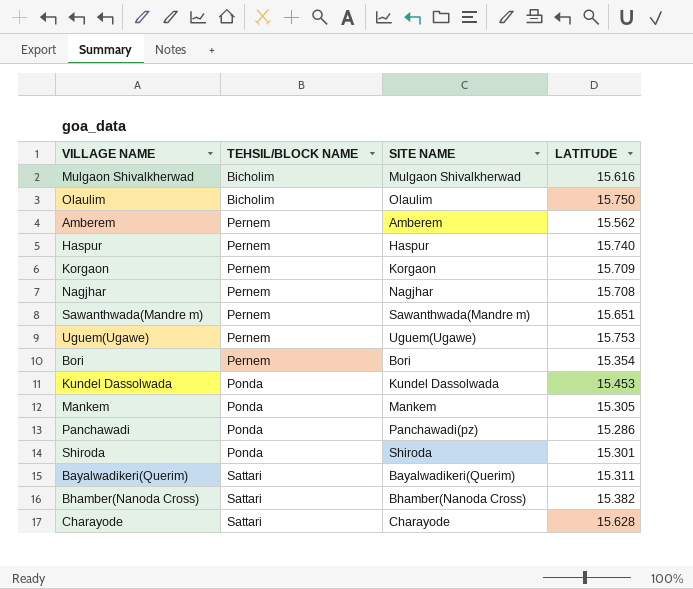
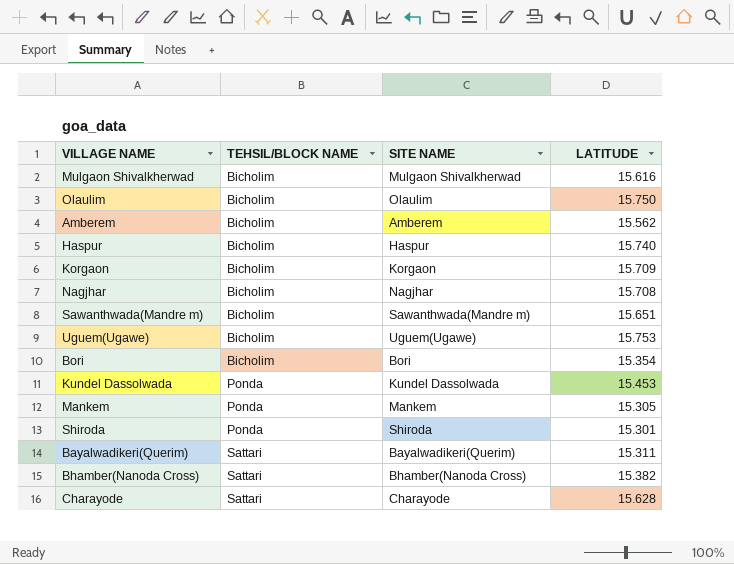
row Panchawadi: Ponda | Panchawadi(pz) | 15.286 -> none
Amberem | TEHSIL/BLOCK NAME: Pernem -> Bicholim
Haspur | TEHSIL/BLOCK NAME: Pernem -> Bicholim
Korgaon | TEHSIL/BLOCK NAME: Pernem -> Bicholim
Nagjhar | TEHSIL/BLOCK NAME: Pernem -> Bicholim
Sawanthwada(Mandre m) | TEHSIL/BLOCK NAME: Pernem -> Bicholim
Uguem(Ugawe) | TEHSIL/BLOCK NAME: Pernem -> Bicholim
Bori | TEHSIL/BLOCK NAME: Pernem -> Bicholim

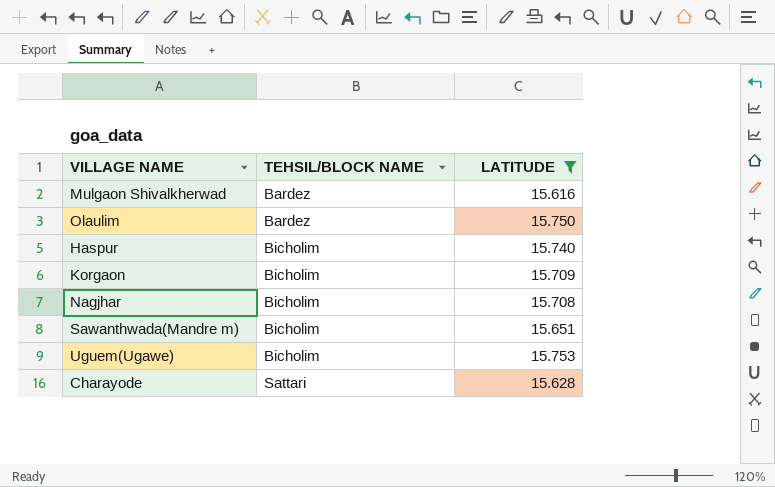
filter: none -> LATITUDE >= 15.616
column SITE NAME | position: 3 -> none
Mulgaon Shivalkherwad | TEHSIL/BLOCK NAME: Bicholim -> Bardez
Olaulim | TEHSIL/BLOCK NAME: Bicholim -> Bardez

